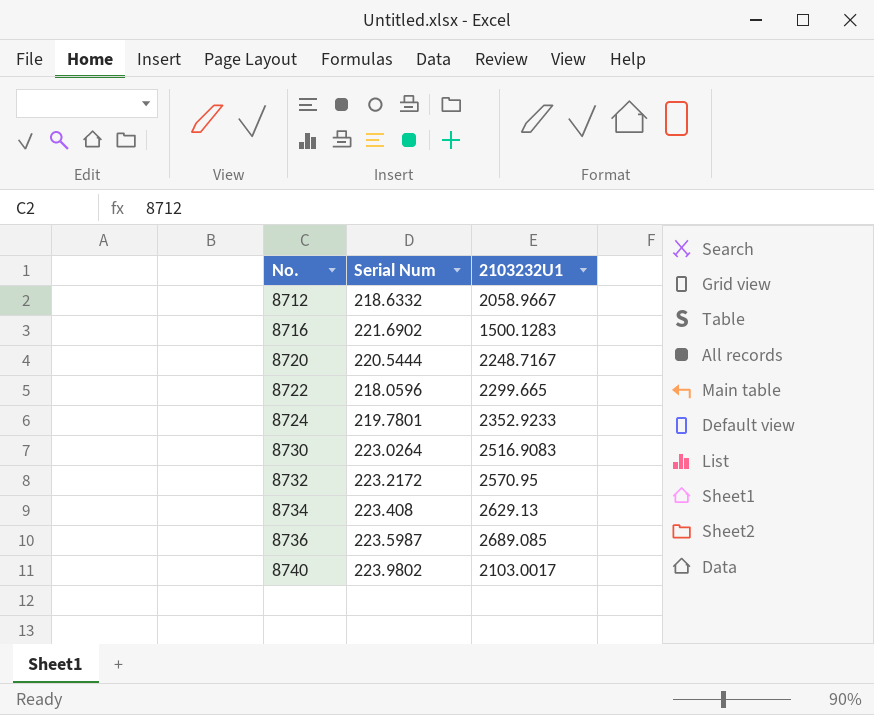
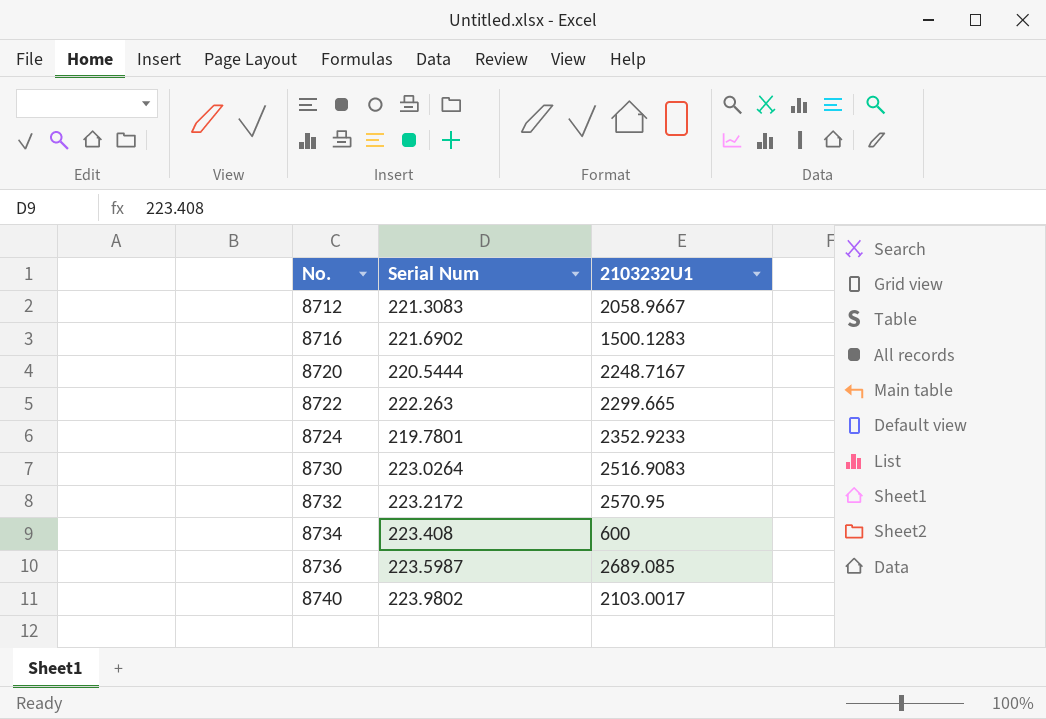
8712 | Serial Num: 218.6332 -> 221.3083
8722 | Serial Num: 218.0596 -> 222.263
8734 | 2103232U1: 2629.13 -> 600

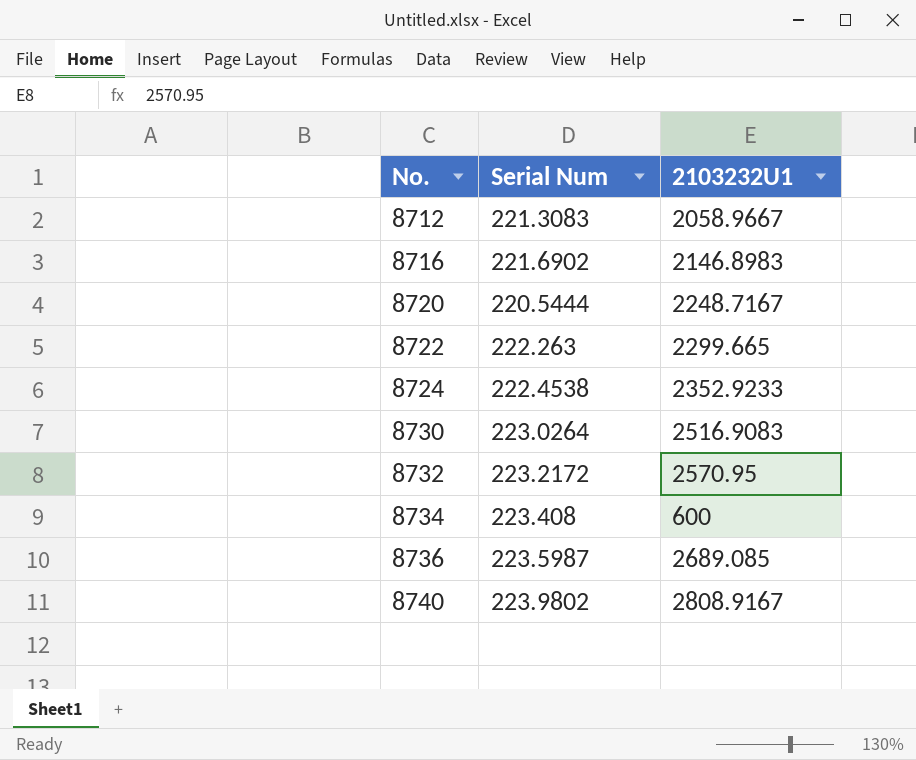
8716 | 2103232U1: 1500.1283 -> 2146.8983
8724 | Serial Num: 219.7801 -> 222.4538
8740 | 2103232U1: 2103.0017 -> 2808.9167

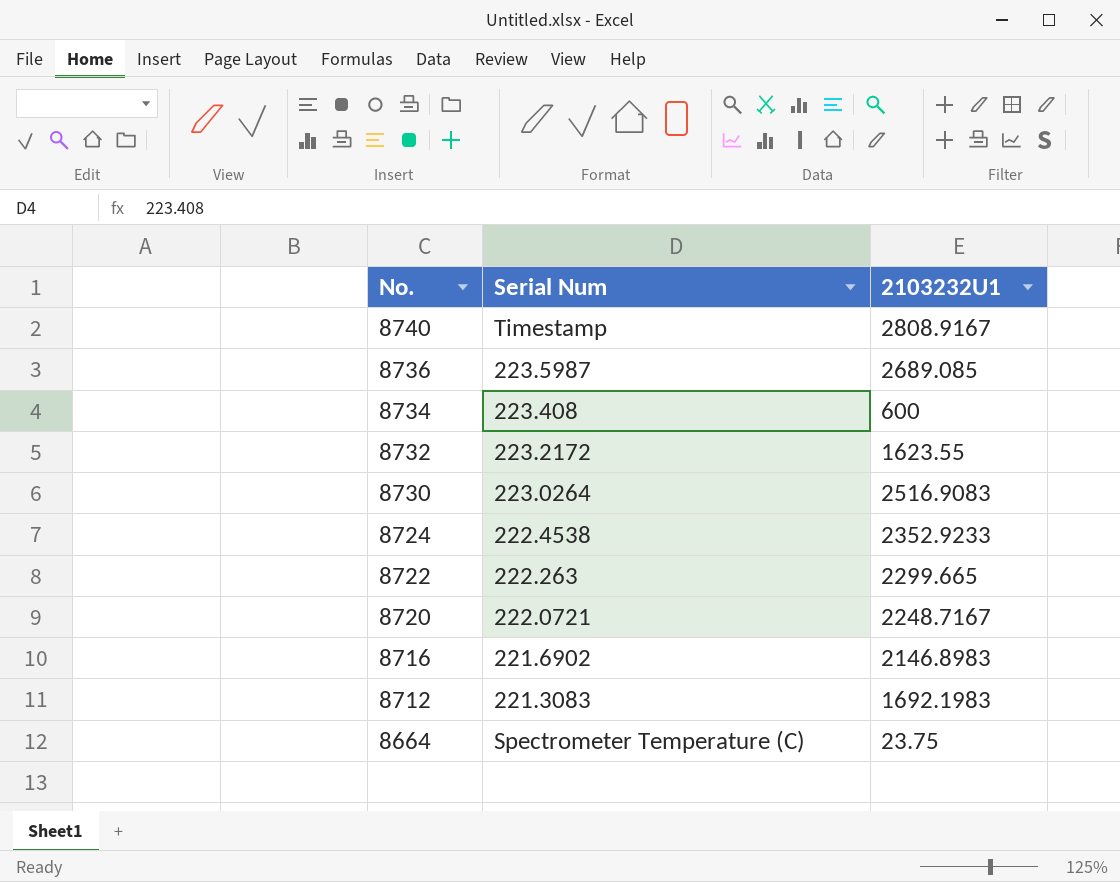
row order: No. ascending -> No. descending
8740 | Serial Num: 223.9802 -> Timestamp
8732 | 2103232U1: 2570.95 -> 1623.55
8720 | Serial Num: 220.5444 -> 222.0721
8712 | 2103232U1: 2058.9667 -> 1692.1983
row 8664: none -> Spectrometer Temperature (C) | 23.75

